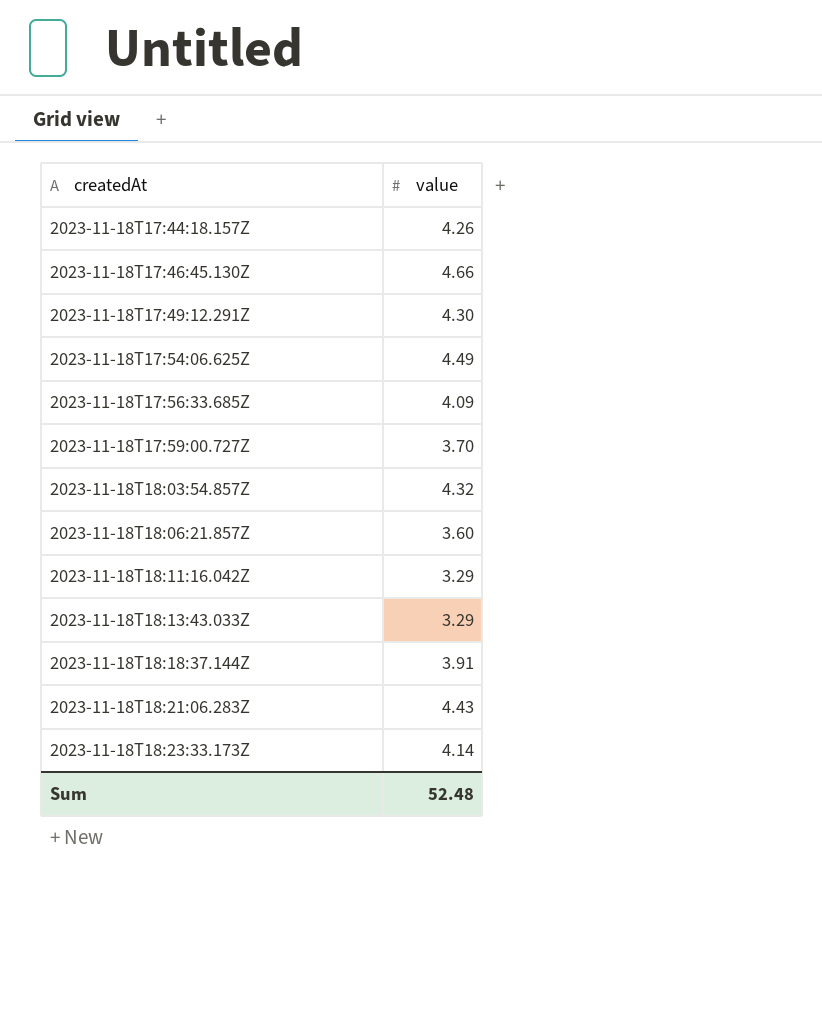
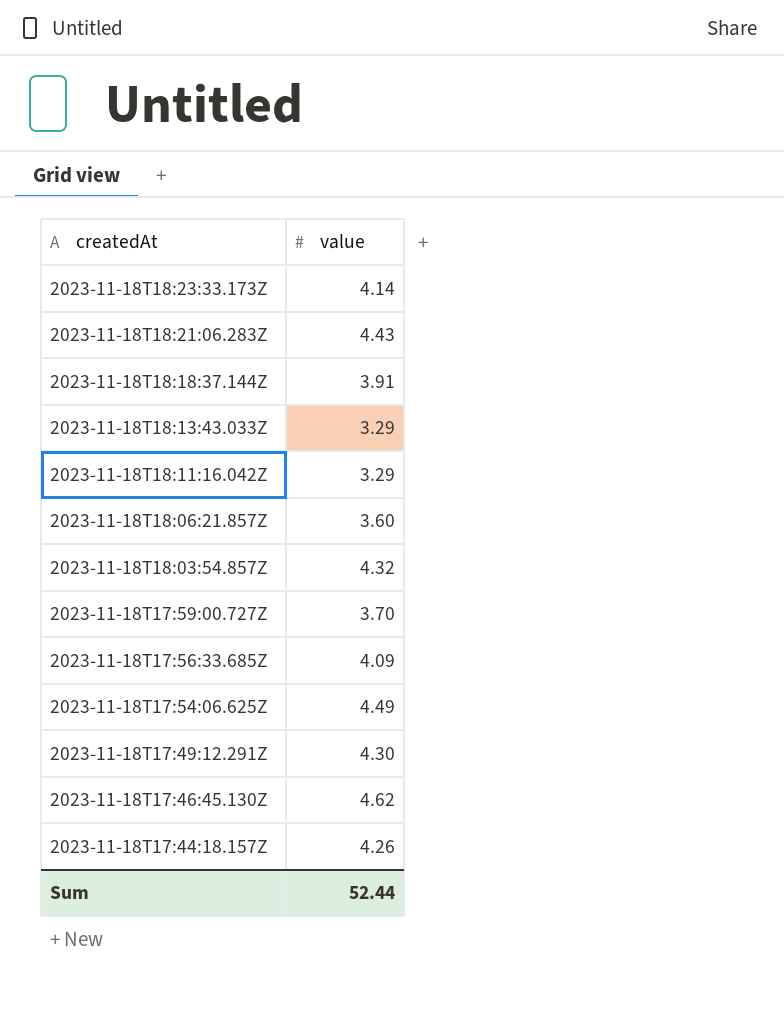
row order: createdAt ascending -> createdAt descending
2023-11-18T17:46:45.130Z | value: 4.66 -> 4.62
Sum | value: 52.48 -> 52.44

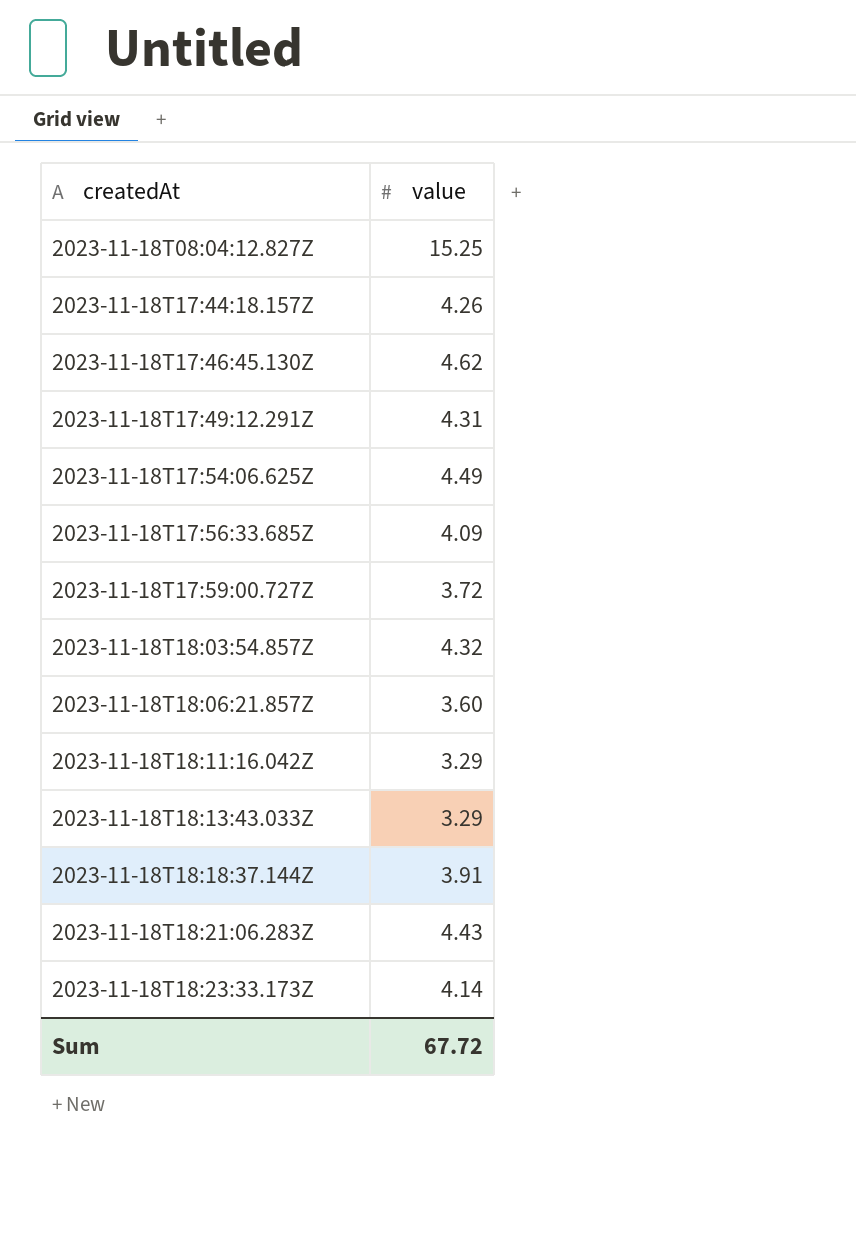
row order: createdAt descending -> createdAt ascending
row 2023-11-18T08:04:12.827Z: none -> 15.25
2023-11-18T17:49:12.291Z | value: 4.30 -> 4.31
2023-11-18T17:59:00.727Z | value: 3.70 -> 3.72
Sum | value: 52.44 -> 67.72

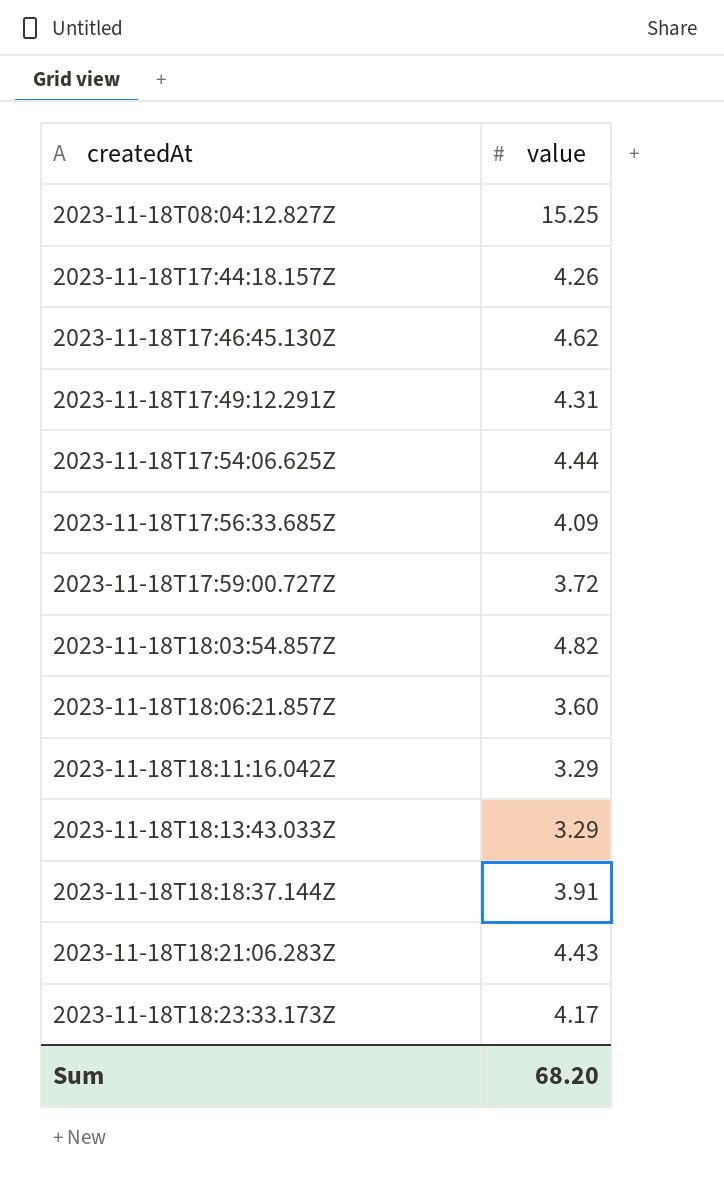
2023-11-18T17:54:06.625Z | value: 4.49 -> 4.44
2023-11-18T18:03:54.857Z | value: 4.32 -> 4.82
2023-11-18T18:23:33.173Z | value: 4.14 -> 4.17
Sum | value: 67.72 -> 68.20

